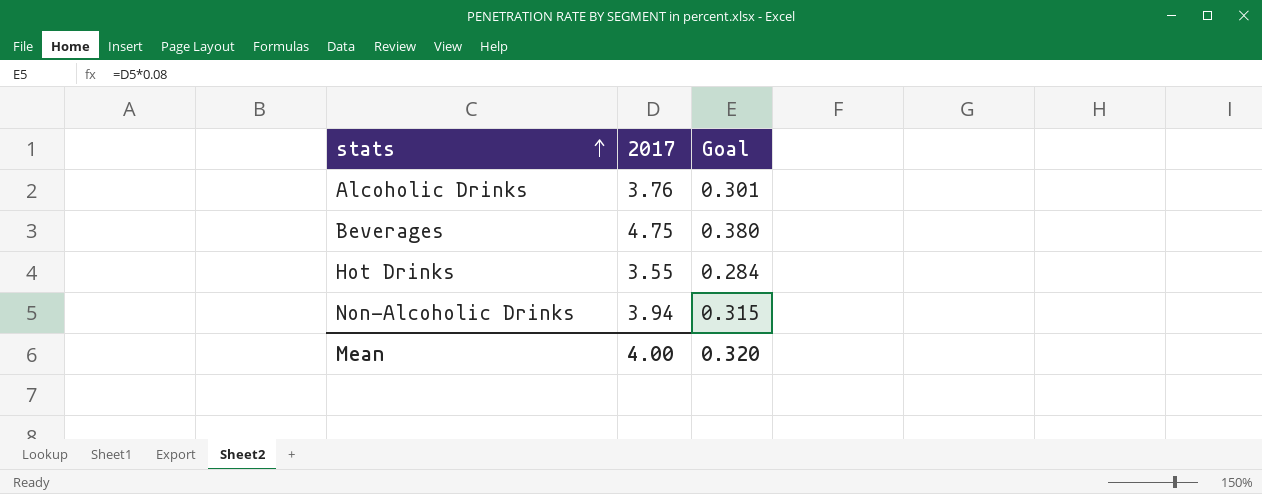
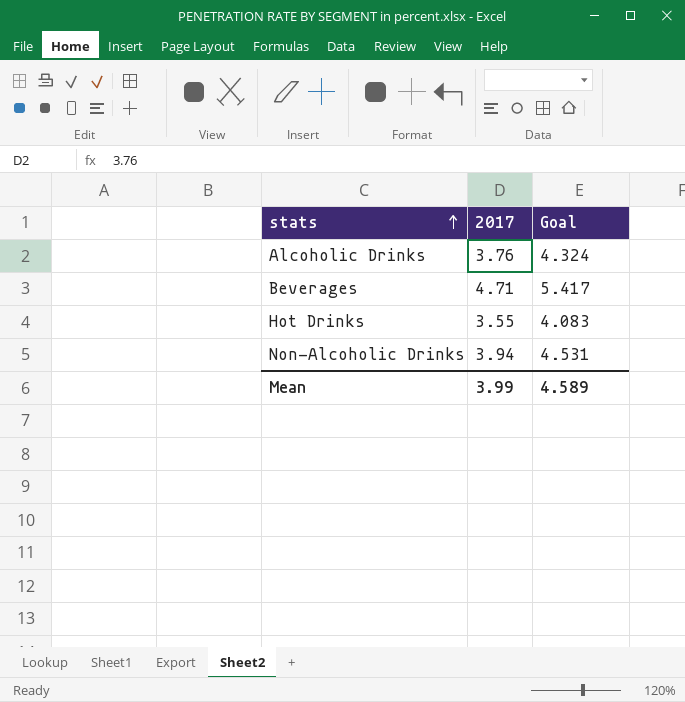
column Goal | formula: [2017] * 0.08 -> [2017] * 1.15
Beverages | 2017: 4.75 -> 4.71
Mean | 2017: 4.00 -> 3.99
Mean | Goal: 0.320 -> 4.589

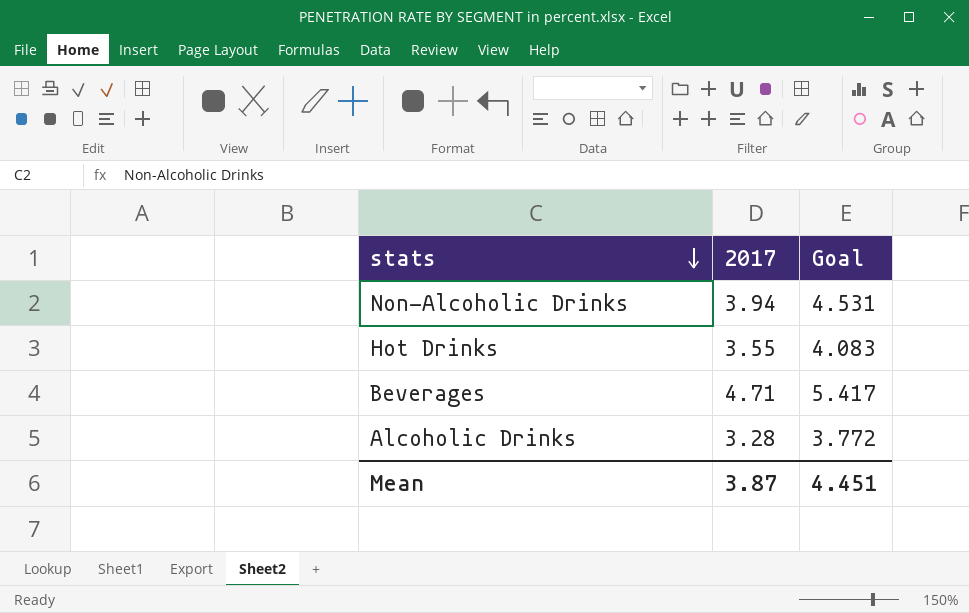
row order: stats ascending -> stats descending
Alcoholic Drinks | 2017: 3.76 -> 3.28
Alcoholic Drinks | Goal: 4.324 -> 3.772
Mean | 2017: 3.99 -> 3.87
Mean | Goal: 4.589 -> 4.451

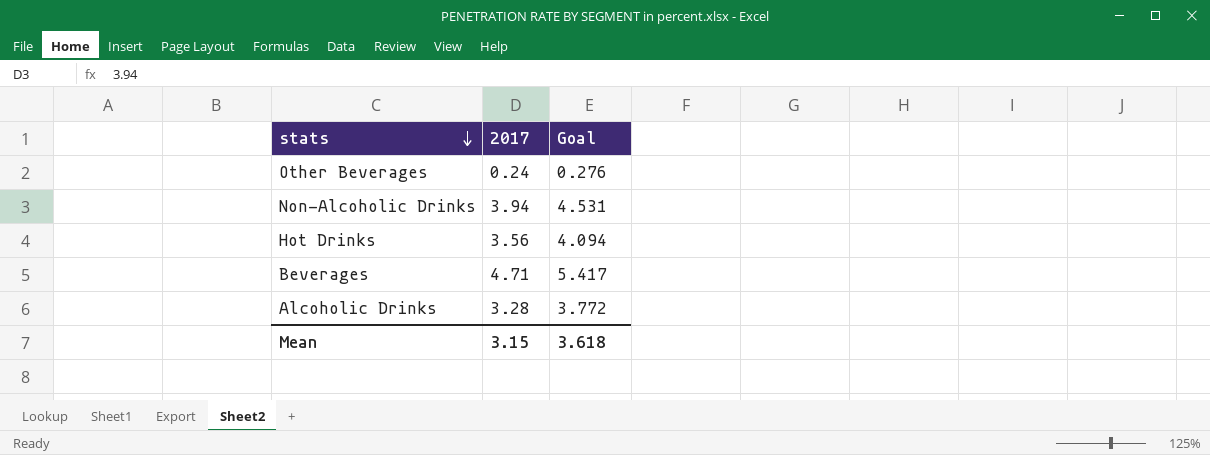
row Other Beverages: none -> 0.24 | 0.276
Hot Drinks | 2017: 3.55 -> 3.56
Hot Drinks | Goal: 4.083 -> 4.094
Mean | 2017: 3.87 -> 3.15
Mean | Goal: 4.451 -> 3.618

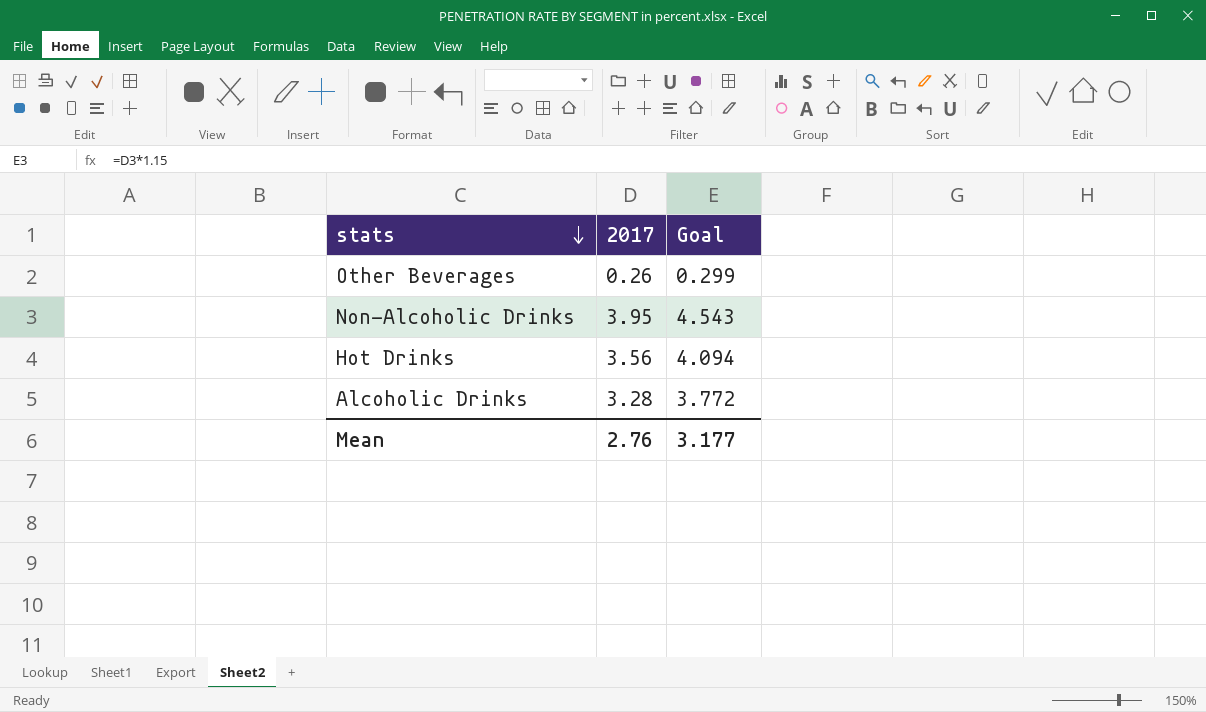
row Beverages: 4.71 | 5.417 -> none
Other Beverages | 2017: 0.24 -> 0.26
Other Beverages | Goal: 0.276 -> 0.299
Non-Alcoholic Drinks | 2017: 3.94 -> 3.95
Non-Alcoholic Drinks | Goal: 4.531 -> 4.543
Mean | 2017: 3.15 -> 2.76
Mean | Goal: 3.618 -> 3.177

